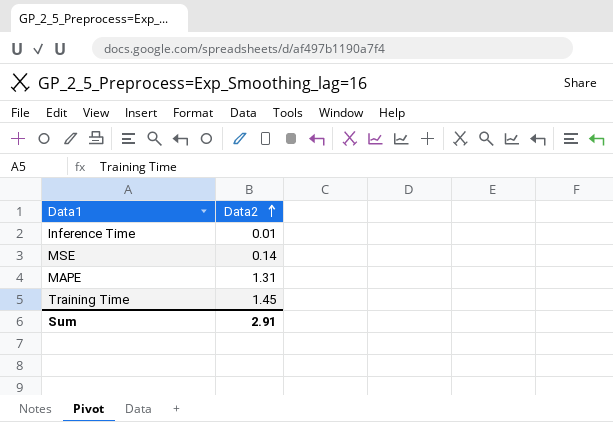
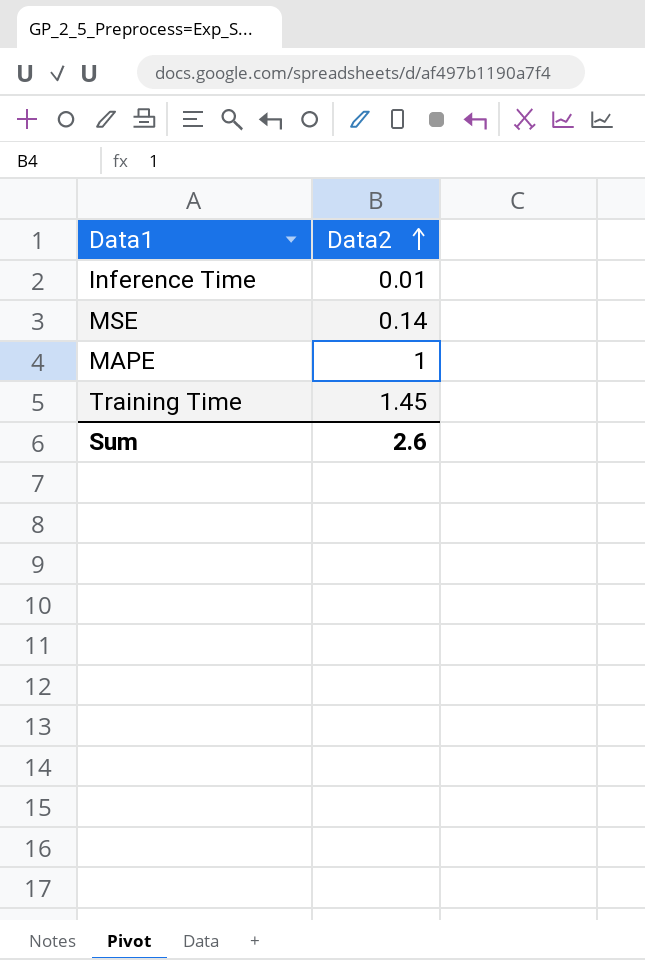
MAPE | Data2: 1.31 -> 1
Sum | Data2: 2.91 -> 2.6

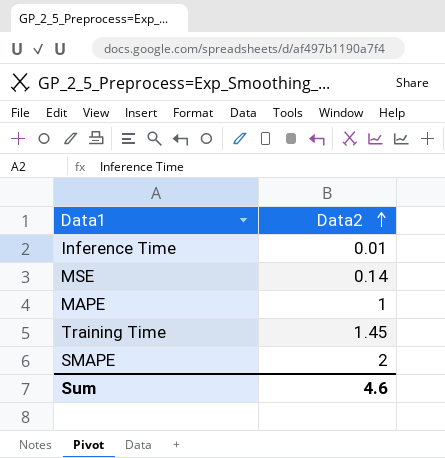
row SMAPE: none -> 2
Sum | Data2: 2.6 -> 4.6

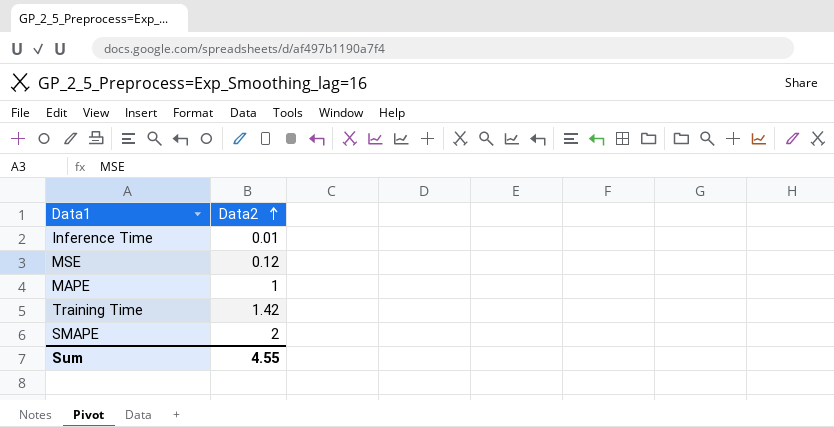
MSE | Data2: 0.14 -> 0.12
Training Time | Data2: 1.45 -> 1.42
Sum | Data2: 4.6 -> 4.55

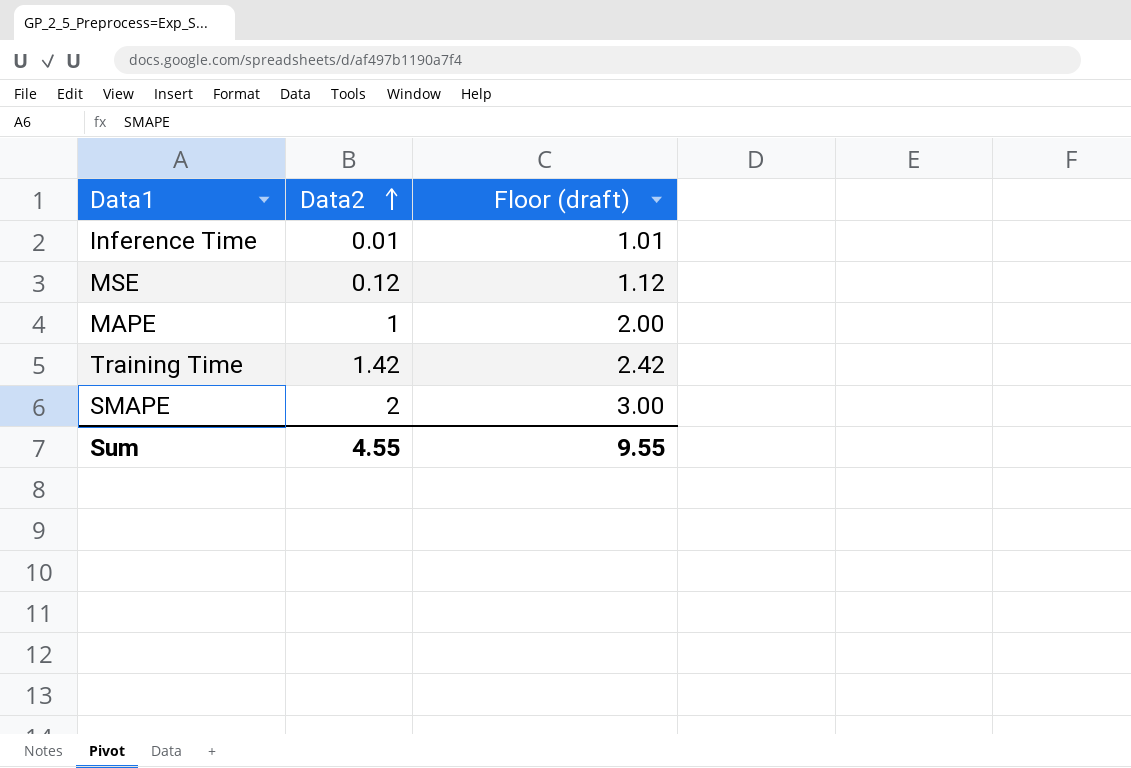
column Floor (draft) | formula: none -> [Data2] + 1

